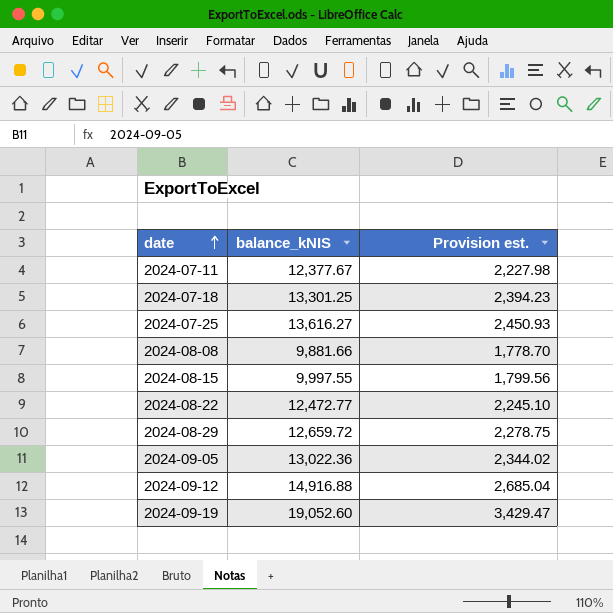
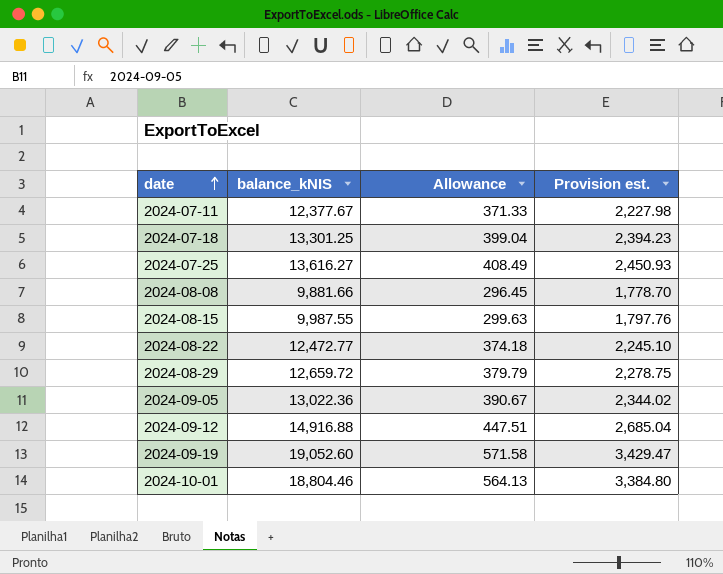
column Allowance | formula: none -> [balance_kNIS] * 0.03
2024-08-15 | balance_kNIS: 9,997.55 -> 9,987.55
2024-08-15 | Provision est.: 1,799.56 -> 1,797.76
row 2024-10-01: none -> 18,804.46 | 564.13 | 3,384.80

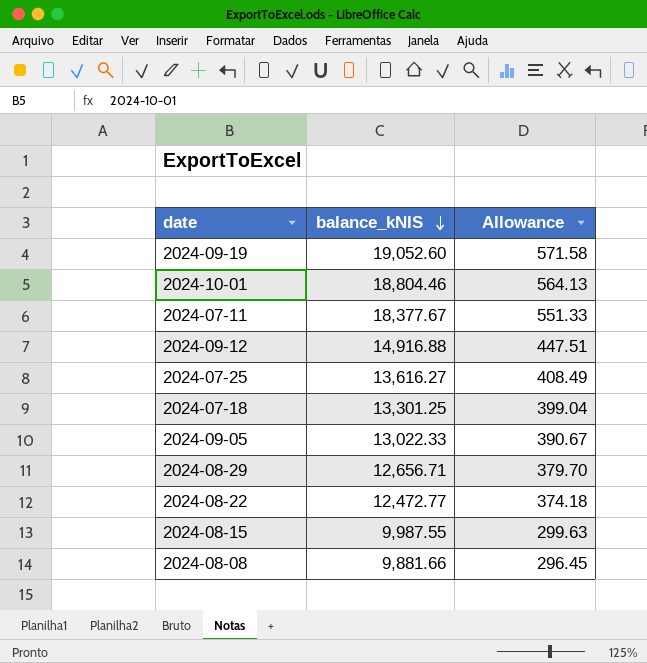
row order: date ascending -> balance_kNIS descending
column Provision est. | formula: [balance_kNIS] * 0.18 -> none
2024-07-11 | balance_kNIS: 12,377.67 -> 18,377.67
2024-07-11 | Allowance: 371.33 -> 551.33
2024-09-05 | balance_kNIS: 13,022.36 -> 13,022.33
2024-08-29 | balance_kNIS: 12,659.72 -> 12,656.71
2024-08-29 | Allowance: 379.79 -> 379.70

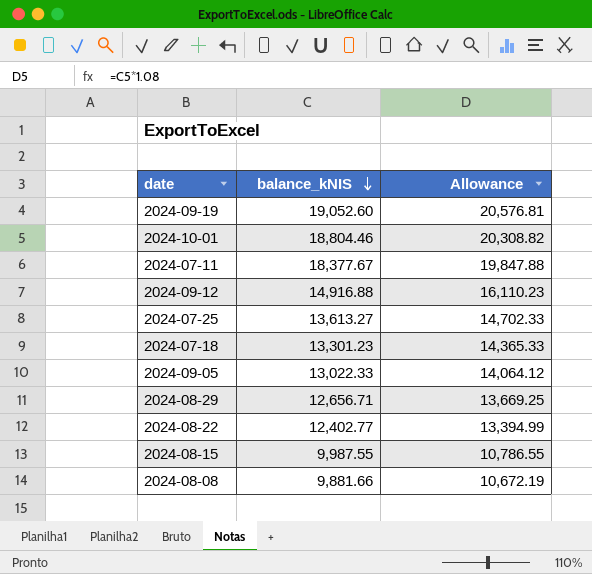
column Allowance | formula: [balance_kNIS] * 0.03 -> [balance_kNIS] * 1.08
2024-07-25 | balance_kNIS: 13,616.27 -> 13,613.27
2024-07-18 | balance_kNIS: 13,301.25 -> 13,301.23
2024-08-22 | balance_kNIS: 12,472.77 -> 12,402.77

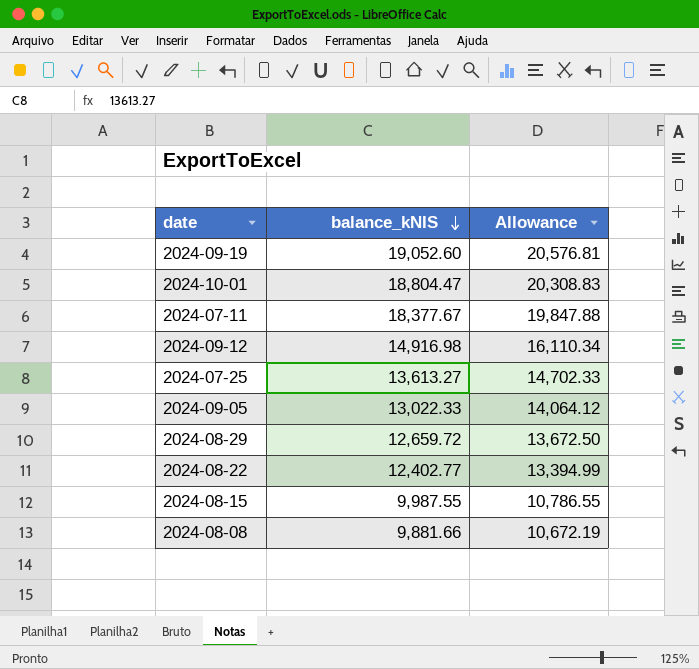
row 2024-07-18: 13,301.23 | 14,365.33 -> none
2024-10-01 | balance_kNIS: 18,804.46 -> 18,804.47
2024-10-01 | Allowance: 20,308.82 -> 20,308.83
2024-09-12 | balance_kNIS: 14,916.88 -> 14,916.98
2024-09-12 | Allowance: 16,110.23 -> 16,110.34
2024-08-29 | balance_kNIS: 12,656.71 -> 12,659.72
2024-08-29 | Allowance: 13,669.25 -> 13,672.50

